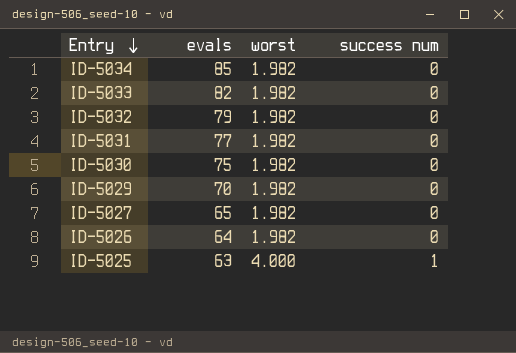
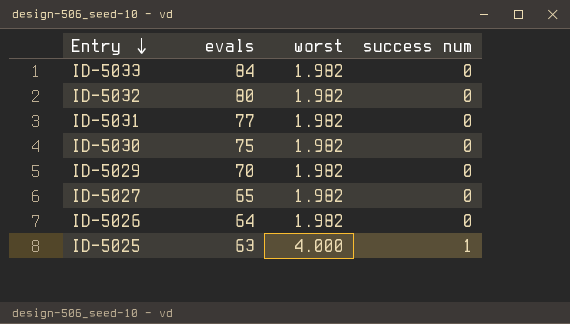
row ID-5034: 85 | 1.982 | 0 -> none
ID-5033 | evals: 82 -> 84
ID-5032 | evals: 79 -> 80

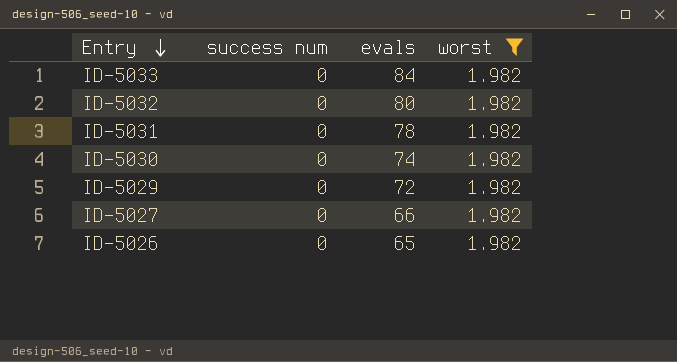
filter: none -> worst = 1.982
column success num | position: 4 -> 2
ID-5031 | evals: 77 -> 78
ID-5030 | evals: 75 -> 74
ID-5029 | evals: 70 -> 72
ID-5027 | evals: 65 -> 66
ID-5026 | evals: 64 -> 65

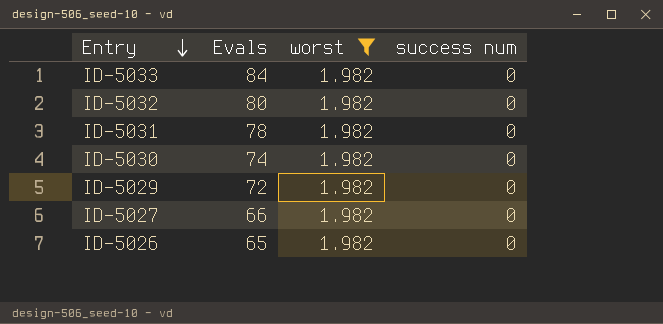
column name: evals -> Evals
column success num | position: 2 -> 4

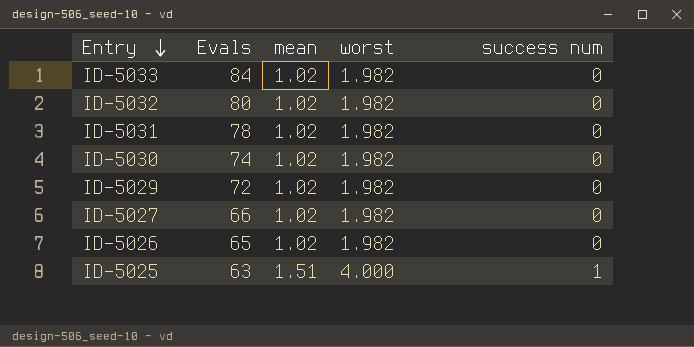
filter: worst = 1.982 -> none
column mean | position: none -> 3

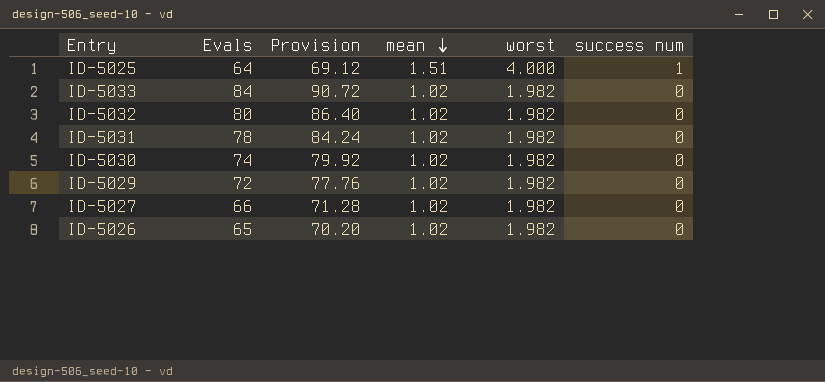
row order: Entry descending -> mean descending
column Provision | formula: none -> [Evals] * 1.08
ID-5025 | Evals: 63 -> 64

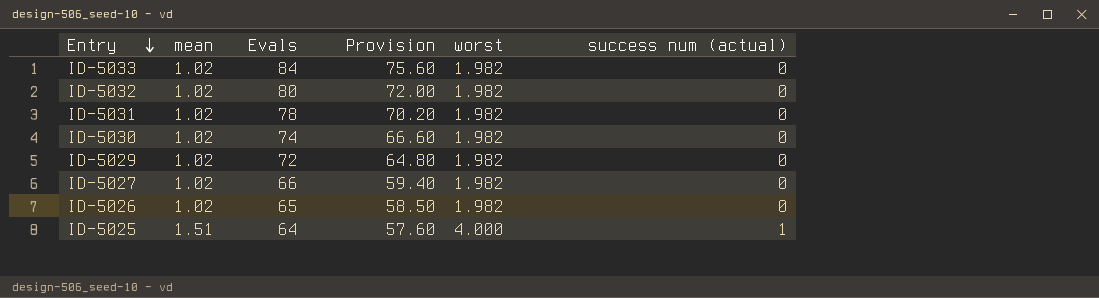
row order: mean descending -> Entry descending
column mean | position: 4 -> 2
column Provision | formula: [Evals] * 1.08 -> [Evals] * 0.9
column name: success num -> success num (actual)

